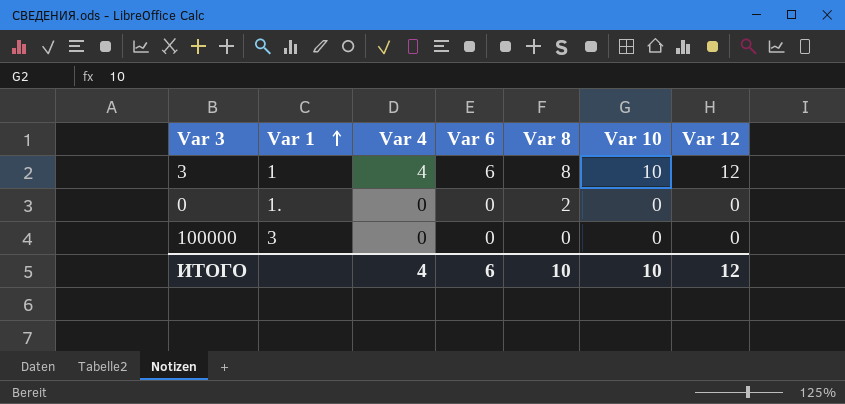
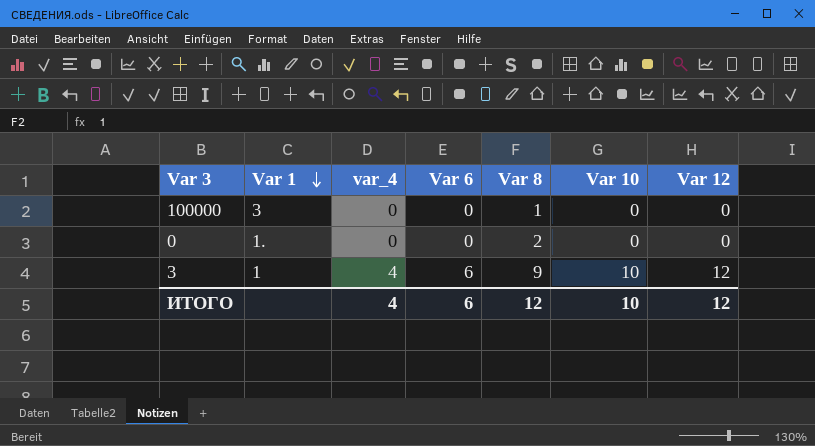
row order: Var 1 ascending -> Var 1 descending
column name: Var 4 -> var_4
100000 | Var 8: 0 -> 1
3 | Var 8: 8 -> 9
ИТОГО | Var 8: 10 -> 12

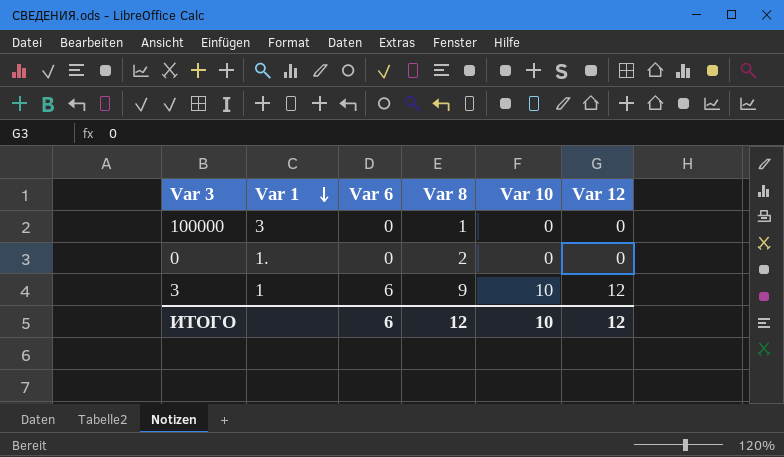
column var_4 | position: 3 -> none

